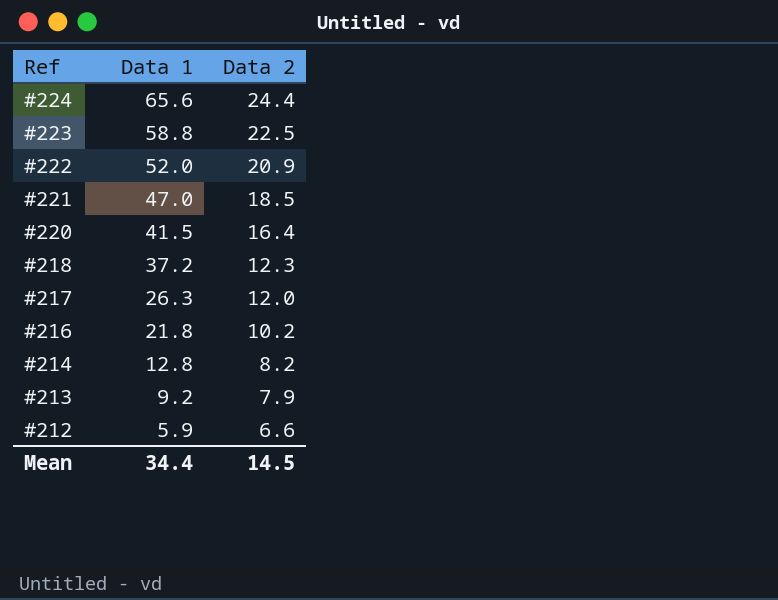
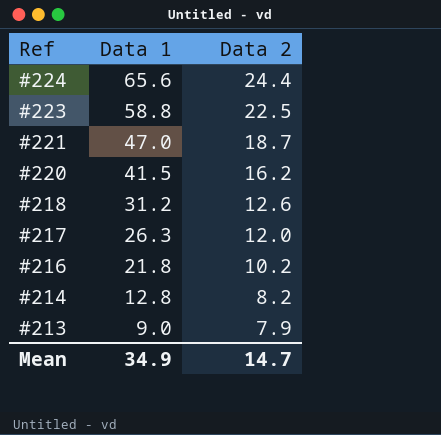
row #222: 52.0 | 20.9 -> none
row #212: 5.9 | 6.6 -> none
#221 | Data 2: 18.5 -> 18.7
#220 | Data 2: 16.4 -> 16.2
#218 | Data 1: 37.2 -> 31.2
#218 | Data 2: 12.3 -> 12.6
#213 | Data 1: 9.2 -> 9.0
Mean | Data 1: 34.4 -> 34.9
Mean | Data 2: 14.5 -> 14.7

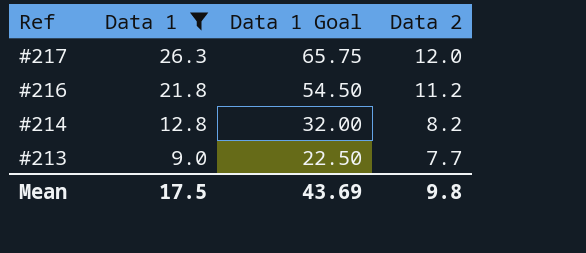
filter: none -> Data 1 <= 26.3
column Data 1 Goal | formula: none -> [Data 1] * 2.5
#216 | Data 2: 10.2 -> 11.2
#213 | Data 2: 7.9 -> 7.7
Mean | Data 1: 34.9 -> 17.5
Mean | Data 2: 14.7 -> 9.8

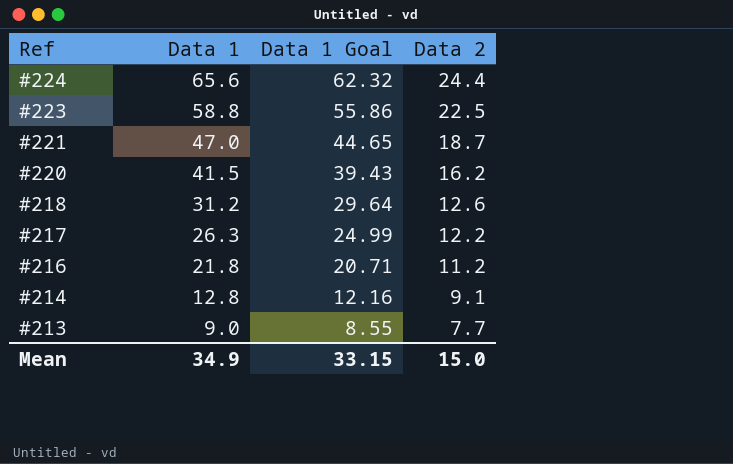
filter: Data 1 <= 26.3 -> none
column Data 1 Goal | formula: [Data 1] * 2.5 -> [Data 1] * 0.95
#217 | Data 2: 12.0 -> 12.2
#214 | Data 2: 8.2 -> 9.1
Mean | Data 1: 17.5 -> 34.9
Mean | Data 1 Goal: 43.69 -> 33.15
Mean | Data 2: 9.8 -> 15.0

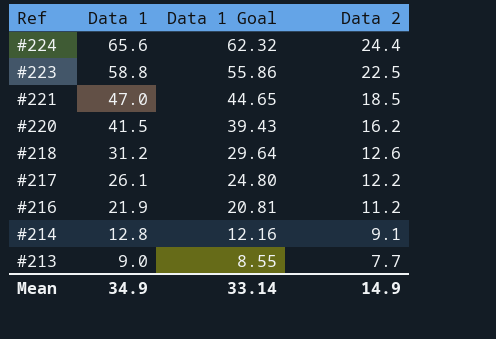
#221 | Data 2: 18.7 -> 18.5
#217 | Data 1: 26.3 -> 26.1
#217 | Data 1 Goal: 24.99 -> 24.80
#216 | Data 1: 21.8 -> 21.9
#216 | Data 1 Goal: 20.71 -> 20.81
Mean | Data 1 Goal: 33.15 -> 33.14
Mean | Data 2: 15.0 -> 14.9

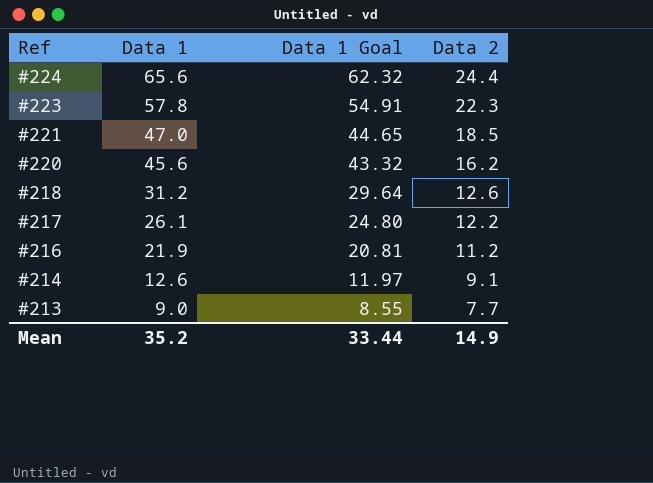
#223 | Data 1: 58.8 -> 57.8
#223 | Data 1 Goal: 55.86 -> 54.91
#223 | Data 2: 22.5 -> 22.3
#220 | Data 1: 41.5 -> 45.6
#220 | Data 1 Goal: 39.43 -> 43.32
#214 | Data 1: 12.8 -> 12.6
#214 | Data 1 Goal: 12.16 -> 11.97
Mean | Data 1: 34.9 -> 35.2
Mean | Data 1 Goal: 33.14 -> 33.44

